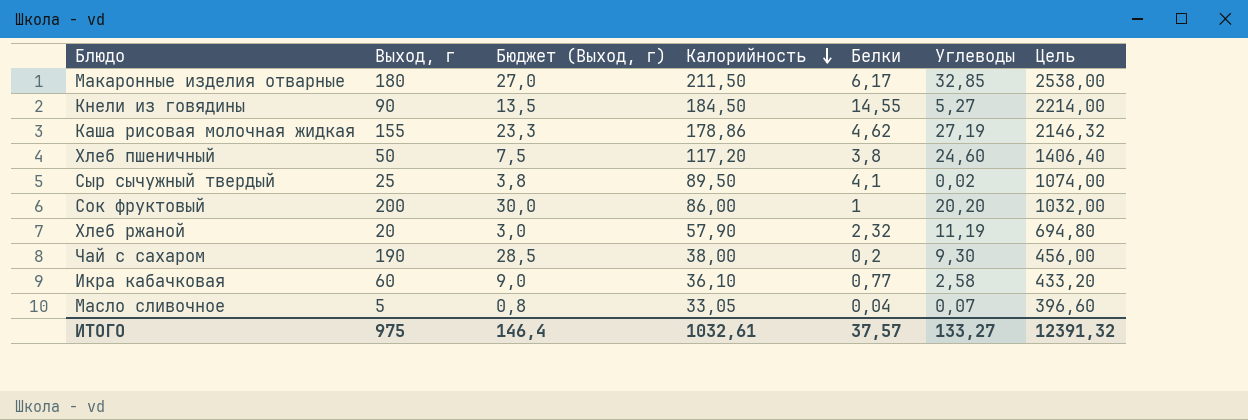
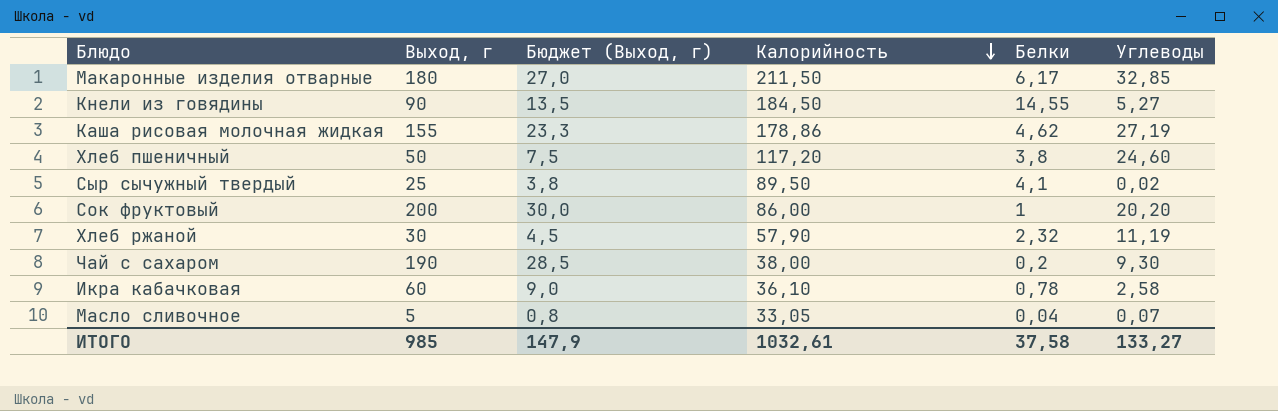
column Цель | formula: [Калорийность] * 12 -> none
Хлеб ржаной | Выход, г: 20 -> 30
Хлеб ржаной | Бюджет (Выход, г): 3,0 -> 4,5
Икра кабачковая | Белки: 0,77 -> 0,78
ИТОГО | Выход, г: 975 -> 985
ИТОГО | Бюджет (Выход, г): 146,4 -> 147,9
ИТОГО | Белки: 37,57 -> 37,58

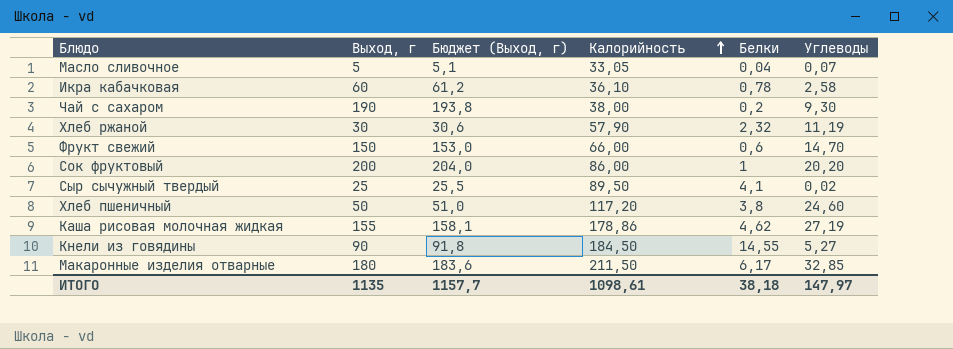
row order: Калорийность descending -> Калорийность ascending
column Бюджет (Выход, г) | formula: [Выход, г] * 0,15 -> [Выход, г] * 1,02
row Фрукт свежий: none -> 150 | 153,0 | 66,00 | 0,6 | 14,70
ИТОГО | Выход, г: 985 -> 1135
ИТОГО | Бюджет (Выход, г): 147,9 -> 1157,7
ИТОГО | Калорийность: 1032,61 -> 1098,61
ИТОГО | Белки: 37,58 -> 38,18
ИТОГО | Углеводы: 133,27 -> 147,97

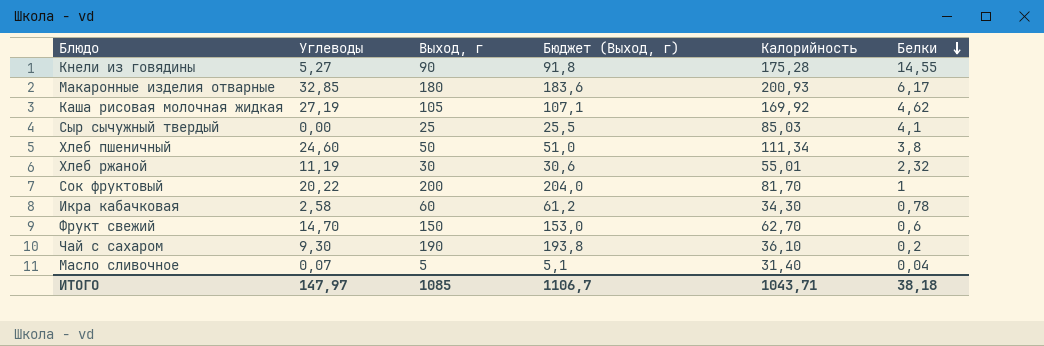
row order: Калорийность ascending -> Белки descending
column Углеводы | position: 6 -> 2
Кнели из говядины | Калорийность: 184,50 -> 175,28
Макаронные изделия отварные | Калорийность: 211,50 -> 200,93
Каша рисовая молочная жидкая | Выход, г: 155 -> 105
Каша рисовая молочная жидкая | Бюджет (Выход, г): 158,1 -> 107,1
Каша рисовая молочная жидкая | Калорийность: 178,86 -> 169,92
Сыр сычужный твердый | Углеводы: 0,02 -> 0,00
Сыр сычужный твердый | Калорийность: 89,50 -> 85,03
Хлеб пшеничный | Калорийность: 117,20 -> 111,34
Хлеб ржаной | Калорийность: 57,90 -> 55,01
Сок фруктовый | Углеводы: 20,20 -> 20,22
Сок фруктовый | Калорийность: 86,00 -> 81,70
Икра кабачковая | Калорийность: 36,10 -> 34,30
Фрукт свежий | Калорийность: 66,00 -> 62,70
Чай с сахаром | Калорийность: 38,00 -> 36,10
Масло сливочное | Калорийность: 33,05 -> 31,40
ИТОГО | Выход, г: 1135 -> 1085
ИТОГО | Бюджет (Выход, г): 1157,7 -> 1106,7
ИТОГО | Калорийность: 1098,61 -> 1043,71

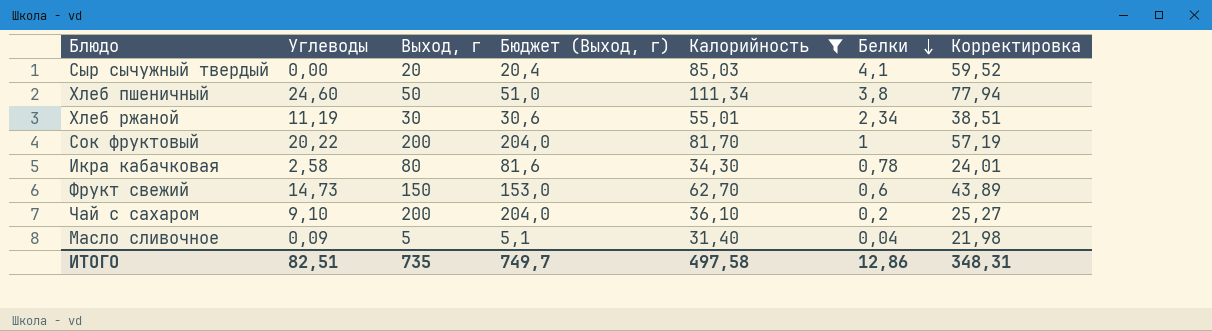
filter: none -> Калорийность <= 111,34
column Корректировка | formula: none -> [Калорийность] * 0,7
Сыр сычужный твердый | Выход, г: 25 -> 20
Сыр сычужный твердый | Бюджет (Выход, г): 25,5 -> 20,4
Хлеб ржаной | Белки: 2,32 -> 2,34
Икра кабачковая | Выход, г: 60 -> 80
Икра кабачковая | Бюджет (Выход, г): 61,2 -> 81,6
Фрукт свежий | Углеводы: 14,70 -> 14,73
Чай с сахаром | Углеводы: 9,30 -> 9,10
Чай с сахаром | Выход, г: 190 -> 200
Чай с сахаром | Бюджет (Выход, г): 193,8 -> 204,0
Масло сливочное | Углеводы: 0,07 -> 0,09
ИТОГО | Углеводы: 147,97 -> 82,51
ИТОГО | Выход, г: 1085 -> 735
ИТОГО | Бюджет (Выход, г): 1106,7 -> 749,7
ИТОГО | Калорийность: 1043,71 -> 497,58
ИТОГО | Белки: 38,18 -> 12,86

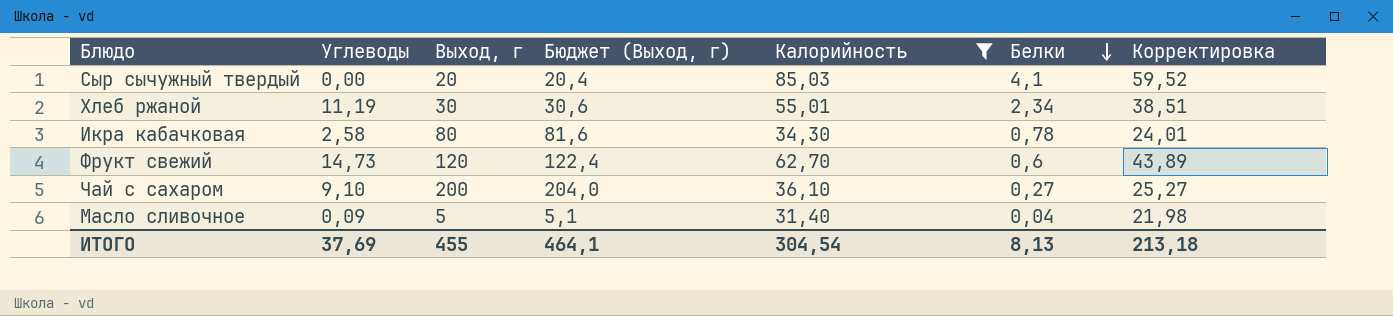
row Хлеб пшеничный: 24,60 | 50 | 51,0 | 111,34 | 3,8 | 77,94 -> none
row Сок фруктовый: 20,22 | 200 | 204,0 | 81,70 | 1 | 57,19 -> none
Фрукт свежий | Выход, г: 150 -> 120
Фрукт свежий | Бюджет (Выход, г): 153,0 -> 122,4
Чай с сахаром | Белки: 0,2 -> 0,27
ИТОГО | Углеводы: 82,51 -> 37,69
ИТОГО | Выход, г: 735 -> 455
ИТОГО | Бюджет (Выход, г): 749,7 -> 464,1
ИТОГО | Калорийность: 497,58 -> 304,54
ИТОГО | Белки: 12,86 -> 8,13
ИТОГО | Корректировка: 348,31 -> 213,18

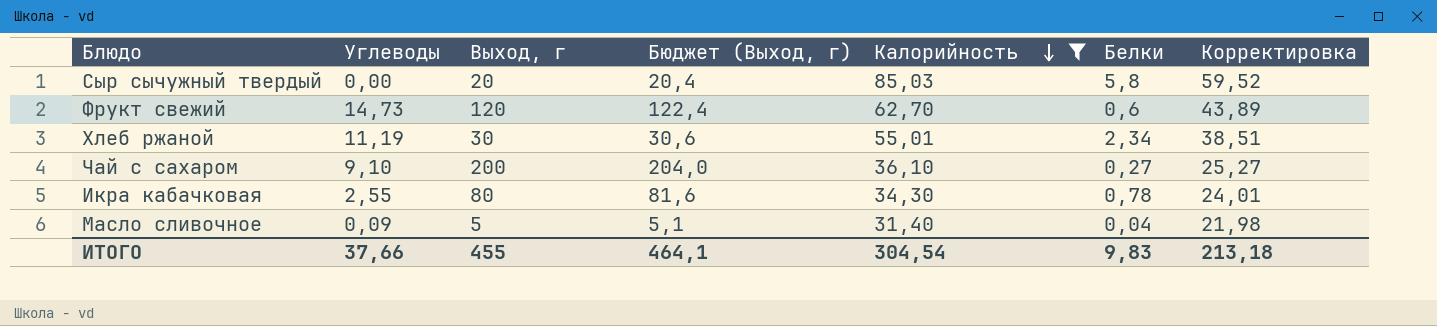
row order: Белки descending -> Калорийность descending
Сыр сычужный твердый | Белки: 4,1 -> 5,8
Икра кабачковая | Углеводы: 2,58 -> 2,55
ИТОГО | Углеводы: 37,69 -> 37,66
ИТОГО | Белки: 8,13 -> 9,83

